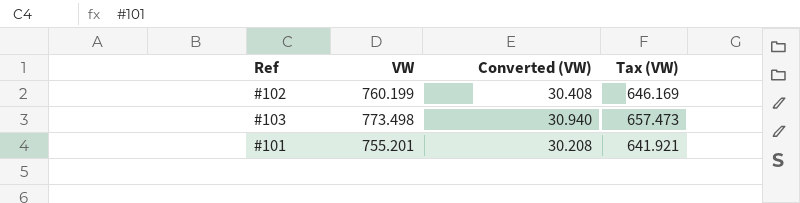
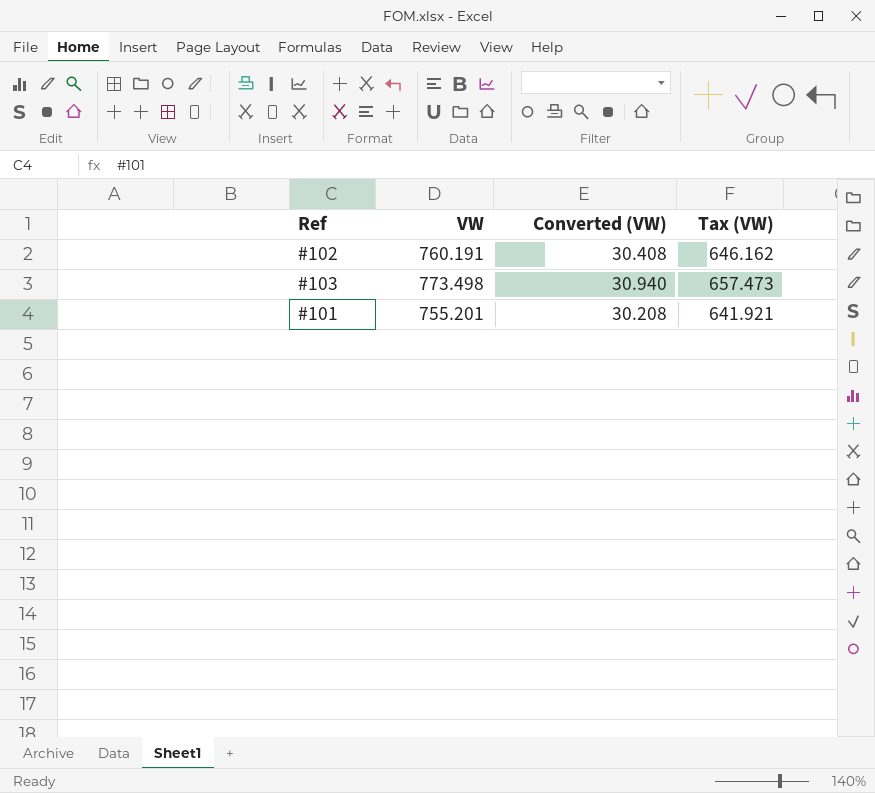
#102 | VW: 760.199 -> 760.191
#102 | Tax (VW): 646.169 -> 646.162

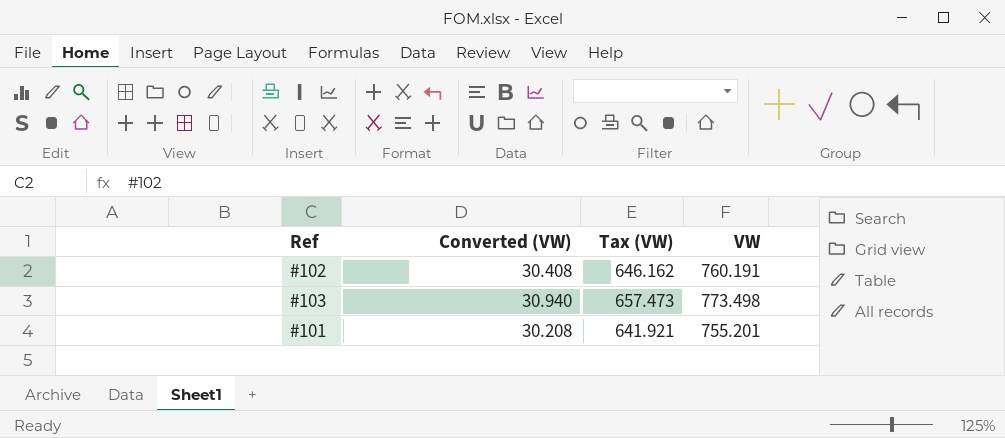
column VW | position: 2 -> 4

